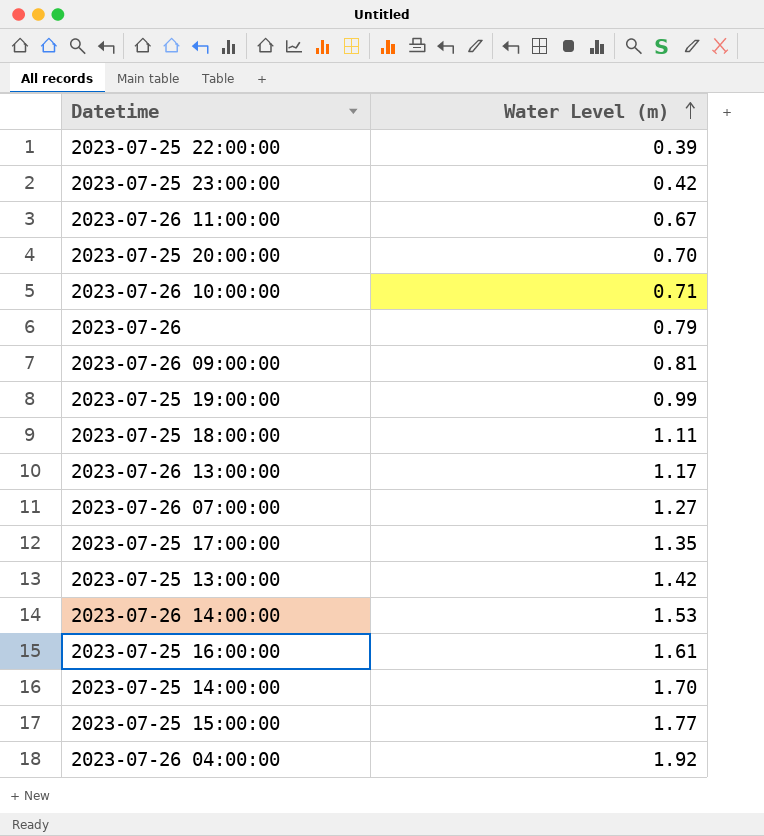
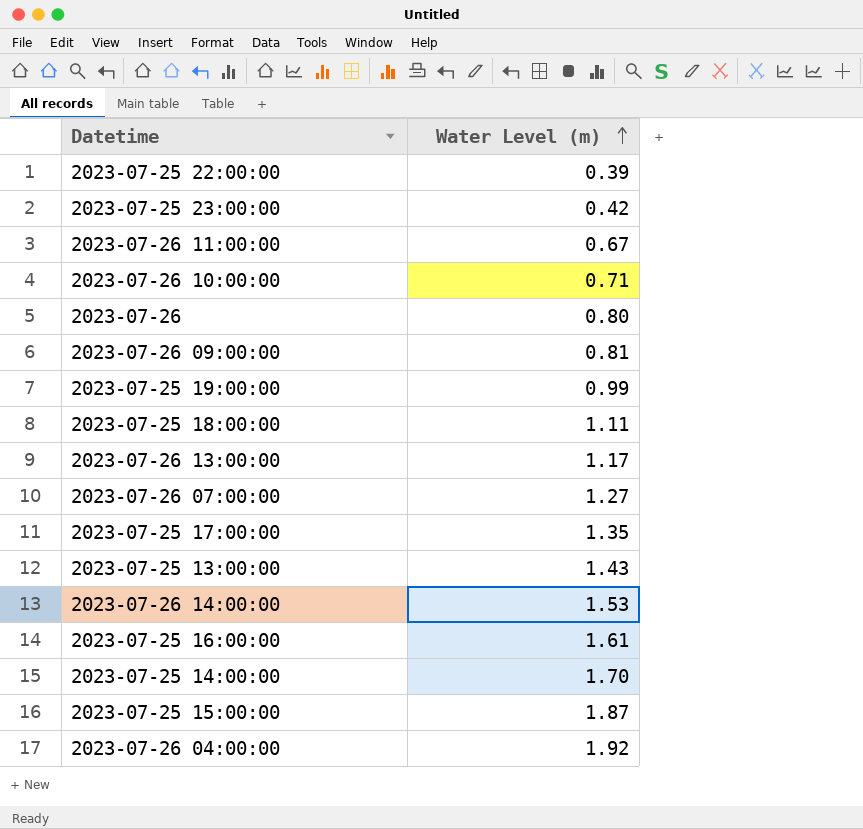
row 2023-07-25 20:00:00: 0.70 -> none
2023-07-26 | Water Level (m): 0.79 -> 0.80
2023-07-25 13:00:00 | Water Level (m): 1.42 -> 1.43
2023-07-25 15:00:00 | Water Level (m): 1.77 -> 1.87

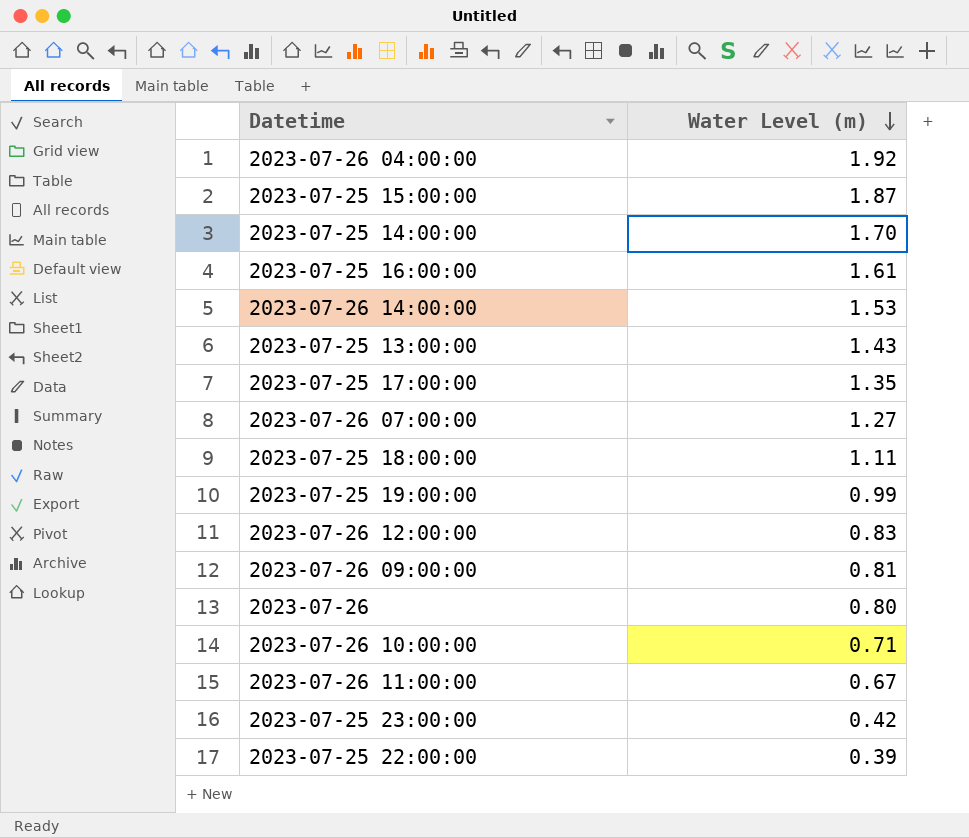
row order: Water Level (m) ascending -> Water Level (m) descending
row 2023-07-26 13:00:00: 1.17 -> none
row 2023-07-26 12:00:00: none -> 0.83

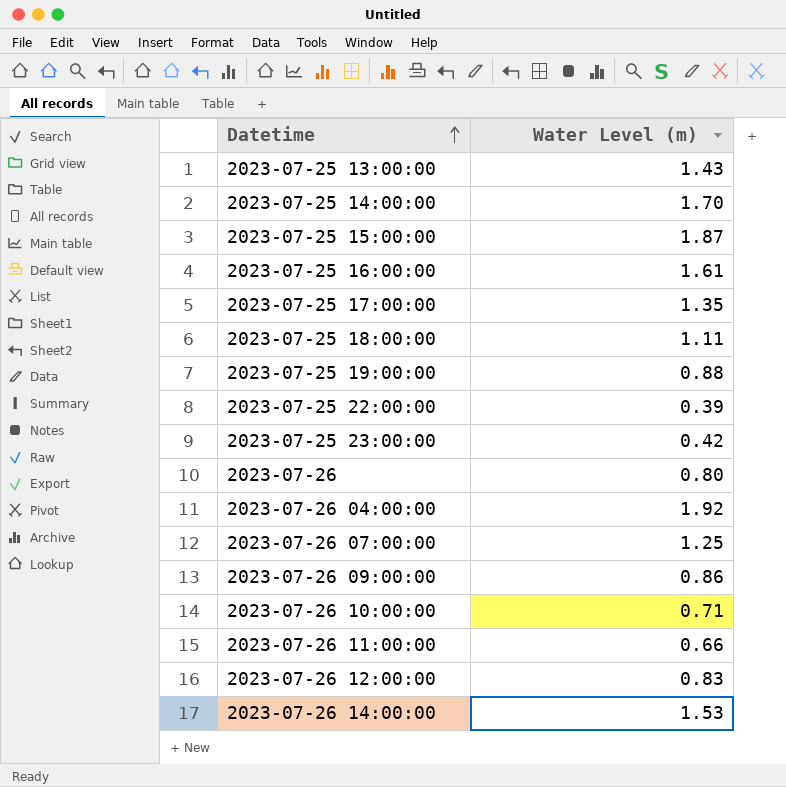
row order: Water Level (m) descending -> Datetime ascending
2023-07-25 19:00:00 | Water Level (m): 0.99 -> 0.88
2023-07-26 07:00:00 | Water Level (m): 1.27 -> 1.25
2023-07-26 09:00:00 | Water Level (m): 0.81 -> 0.86
2023-07-26 11:00:00 | Water Level (m): 0.67 -> 0.66

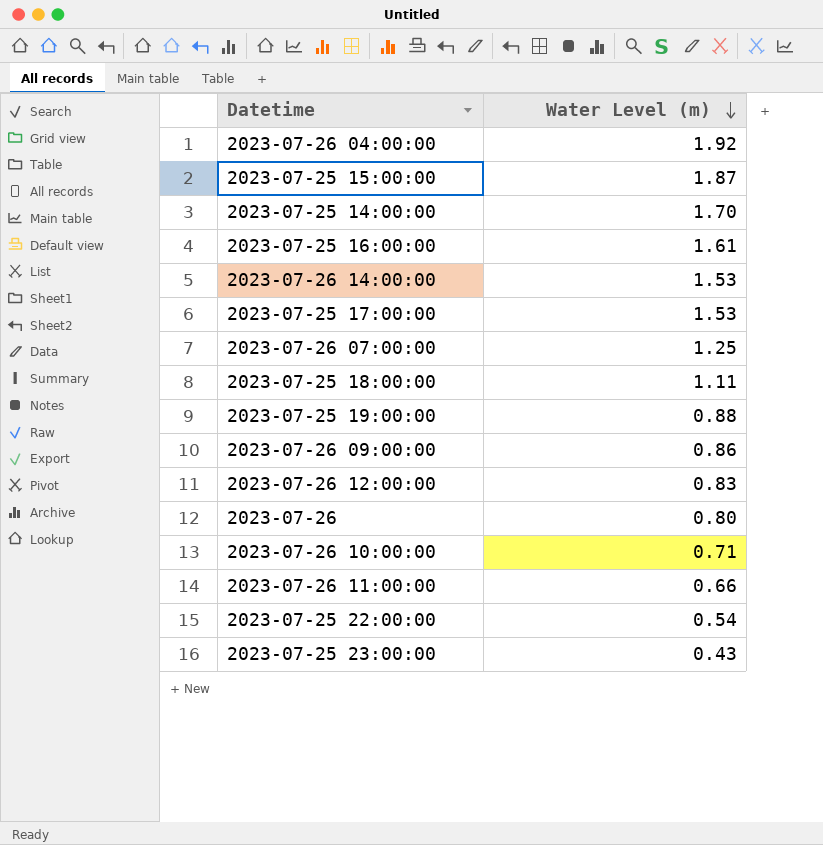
row order: Datetime ascending -> Water Level (m) descending
row 2023-07-25 13:00:00: 1.43 -> none
2023-07-25 17:00:00 | Water Level (m): 1.35 -> 1.53
2023-07-25 22:00:00 | Water Level (m): 0.39 -> 0.54
2023-07-25 23:00:00 | Water Level (m): 0.42 -> 0.43

